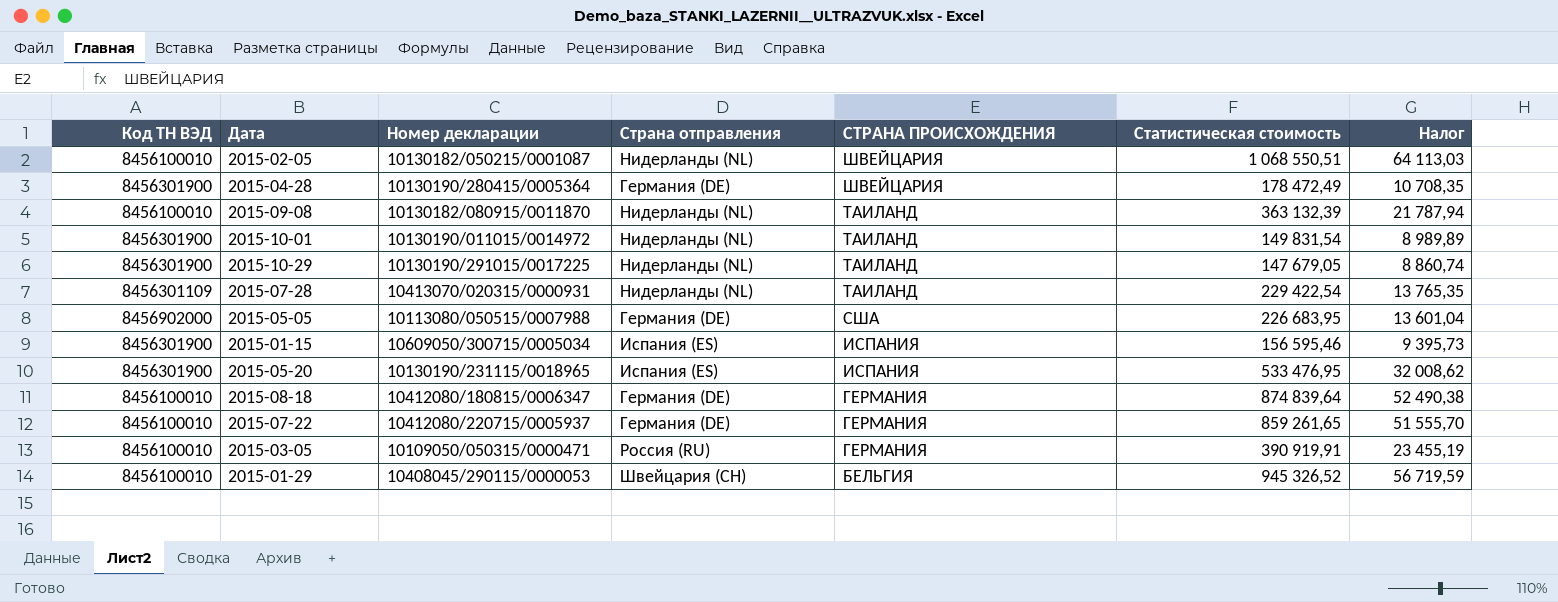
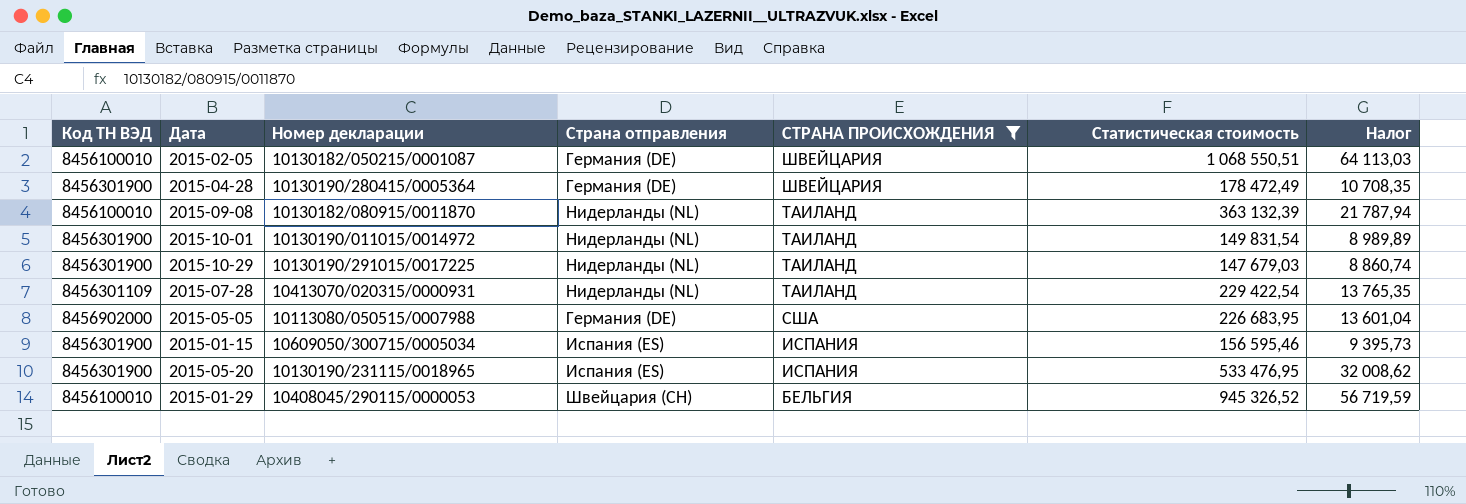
filter: none -> СТРАНА ПРОИСХОЖДЕНИЯ != ГЕРМАНИЯ
2015-02-05 | Страна отправления: Нидерланды (NL) -> Германия (DE)
2015-10-29 | Статистическая стоимость: 147 679,05 -> 147 679,03

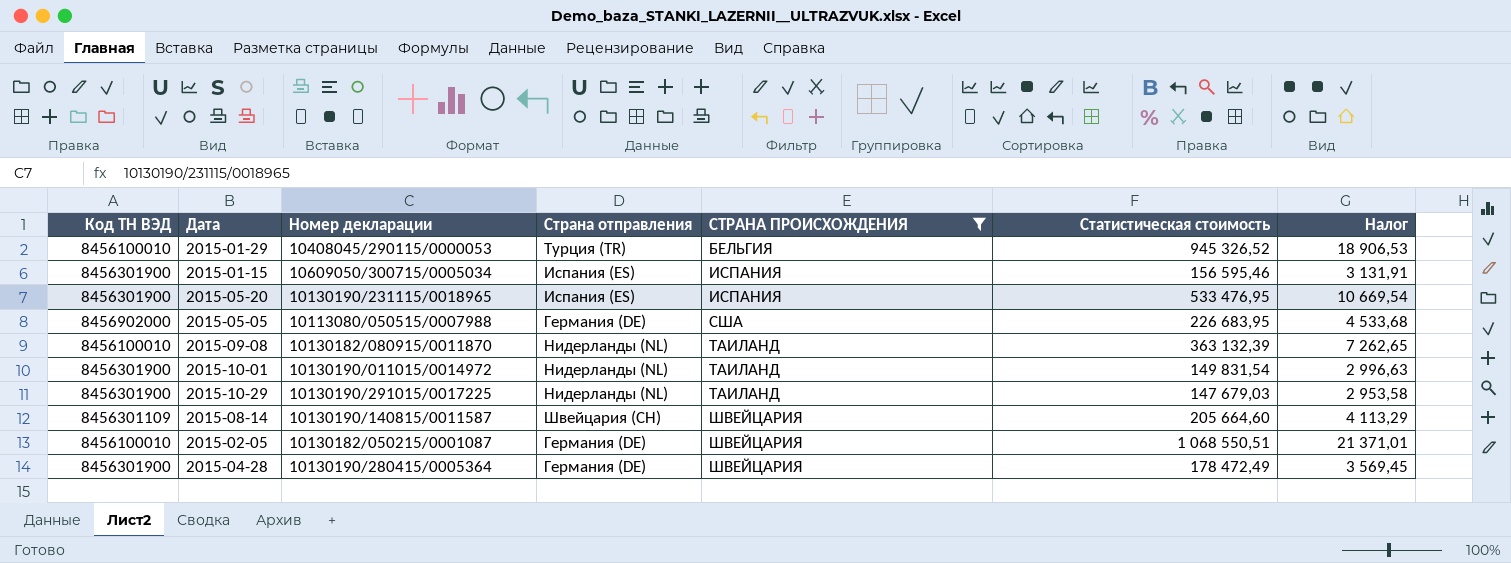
row order: СТРАНА ПРОИСХОЖДЕНИЯ descending -> СТРАНА ПРОИСХОЖДЕНИЯ ascending
column Налог | formula: [Статистическая стоимость] * 0,06 -> [Статистическая стоимость] * 0,02
row 2015-07-28: 8456301109 | 10413070/020315/0000931 | Нидерланды (NL) | ТАИЛАНД | 229 422,54 | 13 765,35 -> none
2015-01-29 | Страна отправления: Швейцария (CH) -> Турция (TR)
row 2015-08-14: none -> 8456301109 | 10130190/140815/0011587 | Швейцария (CH) | ШВЕЙЦАРИЯ | 205 664,60 | 4 113,29

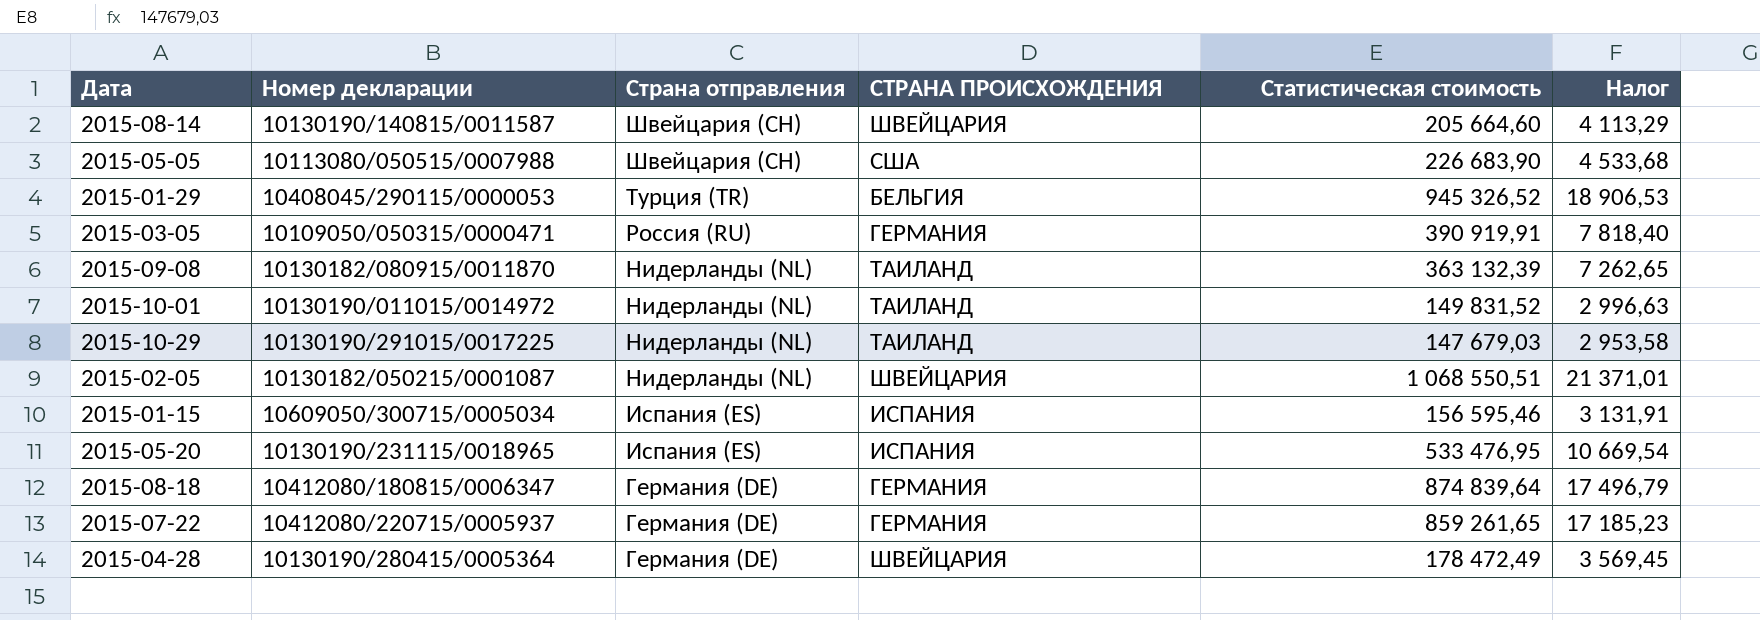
filter: СТРАНА ПРОИСХОЖДЕНИЯ != ГЕРМАНИЯ -> none
row order: СТРАНА ПРОИСХОЖДЕНИЯ ascending -> Страна отправления descending
column Код ТН ВЭД | position: 1 -> none
2015-05-05 | Страна отправления: Германия (DE) -> Швейцария (CH)
2015-05-05 | Статистическая стоимость: 226 683,95 -> 226 683,90
2015-10-01 | Статистическая стоимость: 149 831,54 -> 149 831,52
2015-02-05 | Страна отправления: Германия (DE) -> Нидерланды (NL)

